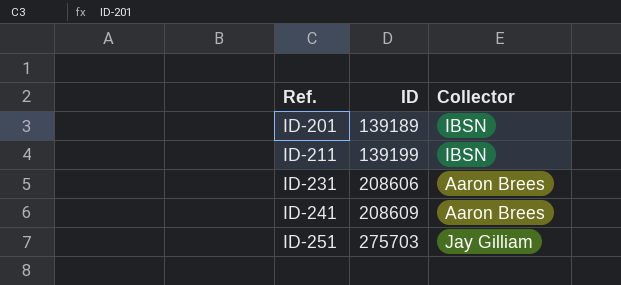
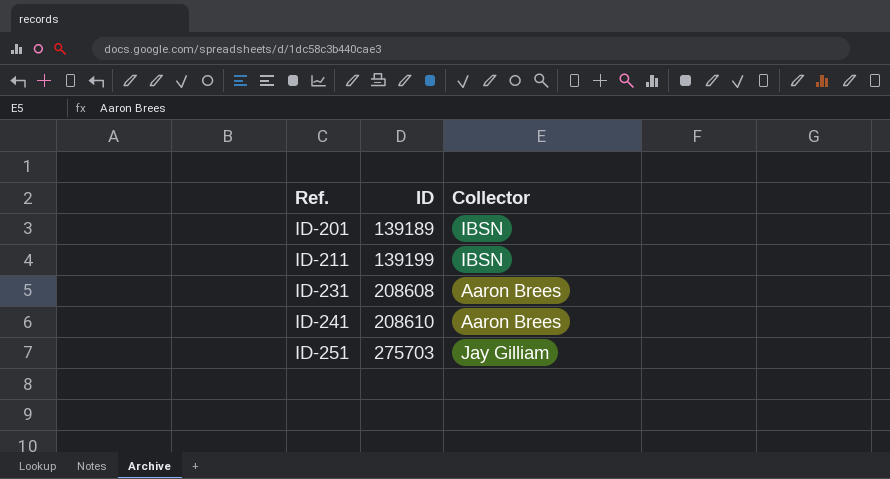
ID-231 | ID: 208606 -> 208608
ID-241 | ID: 208609 -> 208610

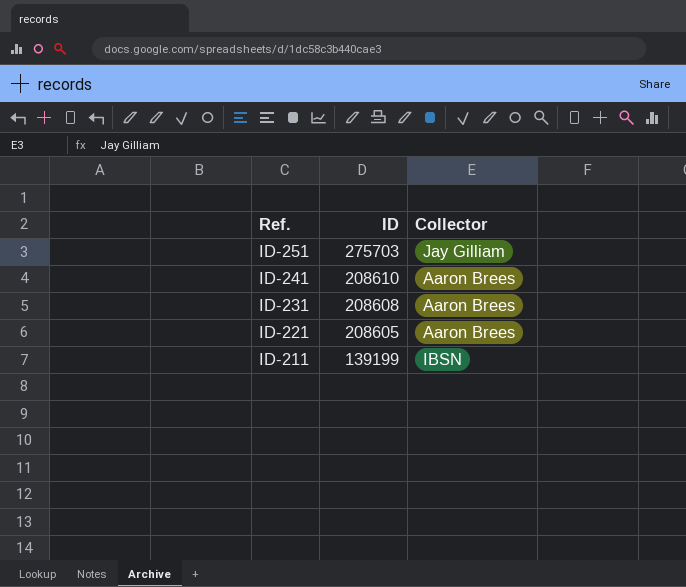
row order: Ref. ascending -> Ref. descending
row ID-201: 139189 | IBSN -> none
row ID-221: none -> 208605 | Aaron Brees

